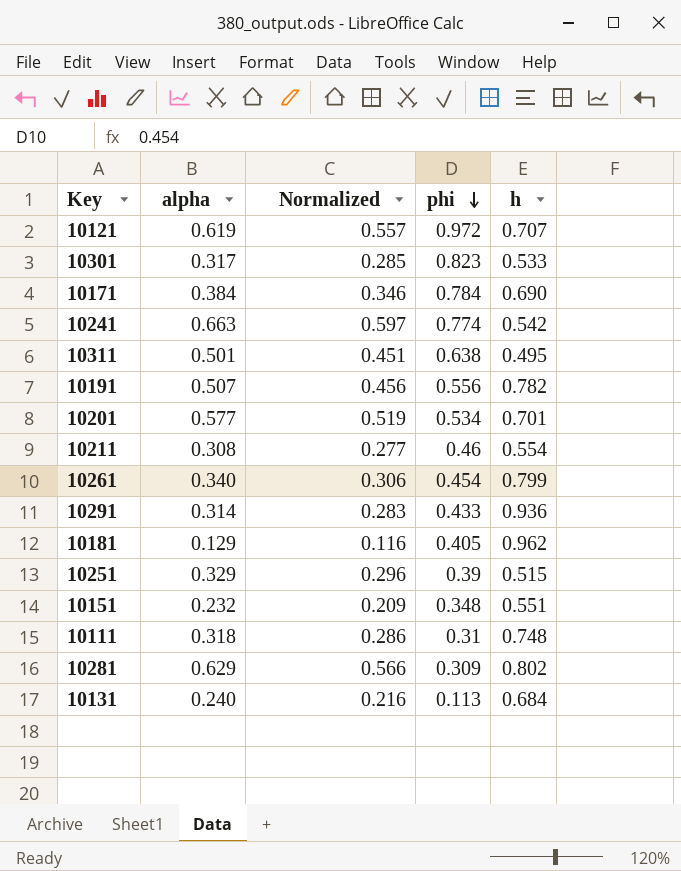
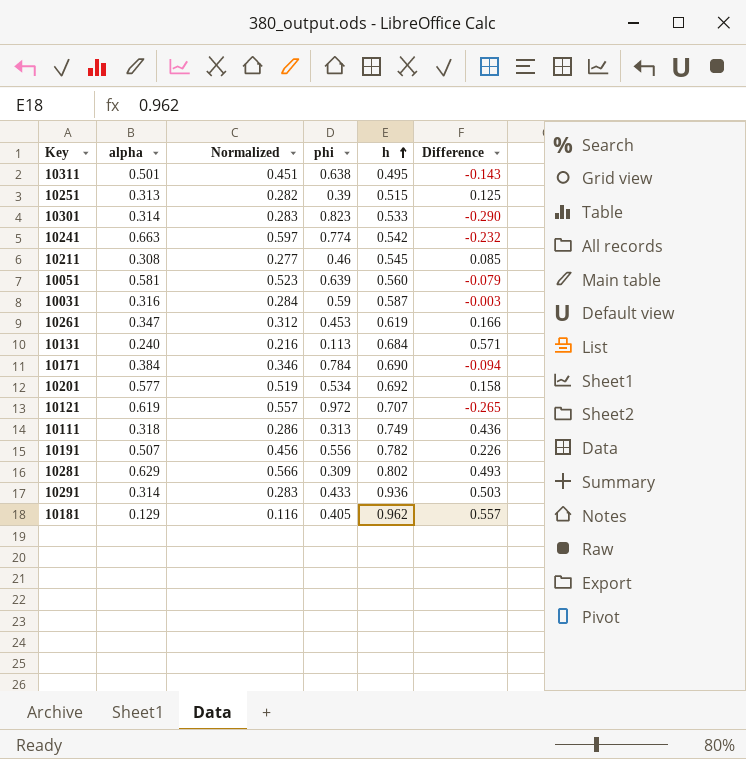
row order: phi descending -> h ascending
column Difference | formula: none -> [h] - [phi]
row 10151: 0.232 | 0.209 | 0.348 | 0.551 -> none
10251 | alpha: 0.329 -> 0.313
10251 | Normalized: 0.296 -> 0.282
10301 | alpha: 0.317 -> 0.314
10301 | Normalized: 0.285 -> 0.283
10211 | h: 0.554 -> 0.545
row 10051: none -> 0.581 | 0.523 | 0.639 | 0.560 | -0.079
row 10031: none -> 0.316 | 0.284 | 0.59 | 0.587 | -0.003
10261 | alpha: 0.340 -> 0.347
10261 | Normalized: 0.306 -> 0.312
10261 | phi: 0.454 -> 0.453
10261 | h: 0.799 -> 0.619
10201 | h: 0.701 -> 0.692
10111 | phi: 0.31 -> 0.313
10111 | h: 0.748 -> 0.749

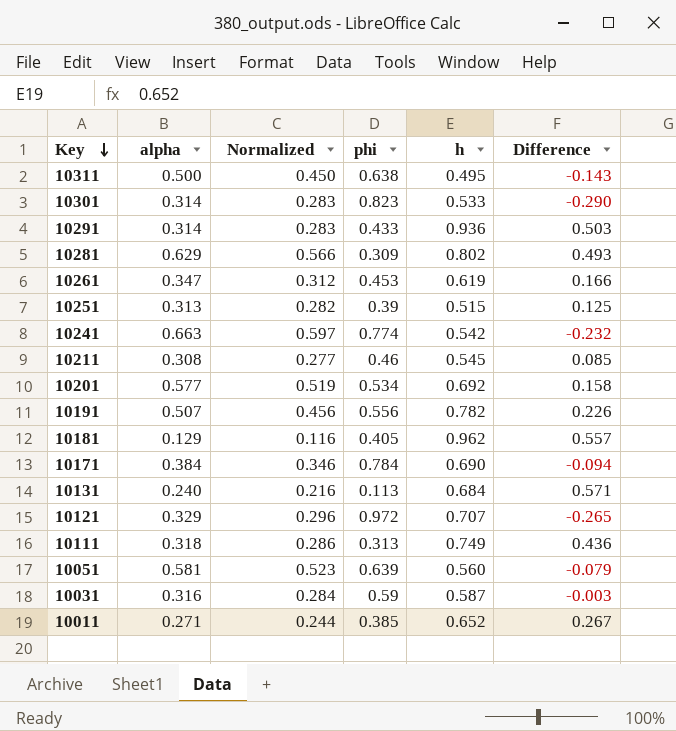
row order: h ascending -> Key descending
10311 | alpha: 0.501 -> 0.500
10311 | Normalized: 0.451 -> 0.450
10121 | alpha: 0.619 -> 0.329
10121 | Normalized: 0.557 -> 0.296
row 10011: none -> 0.271 | 0.244 | 0.385 | 0.652 | 0.267

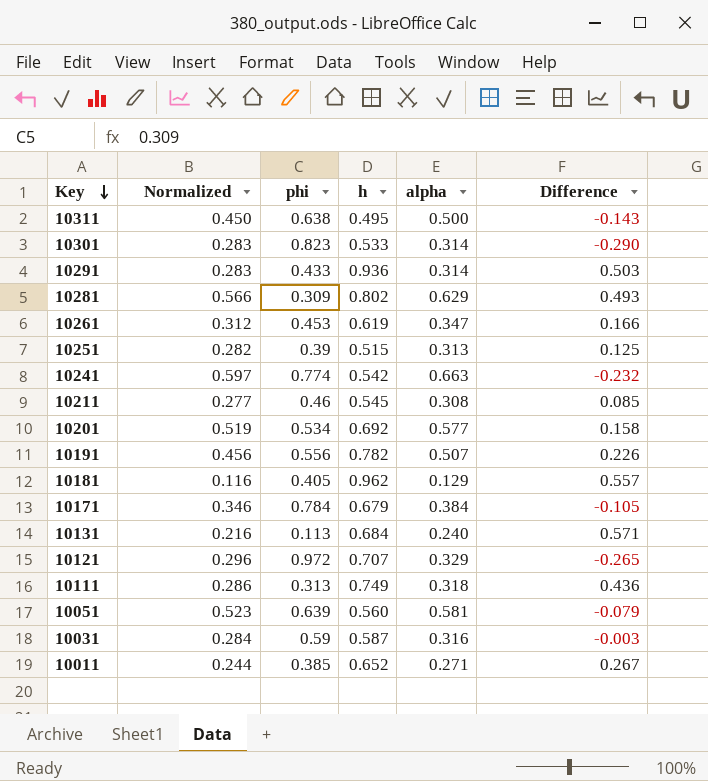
column alpha | position: 2 -> 5
10171 | h: 0.690 -> 0.679
10171 | Difference: -0.094 -> -0.105

